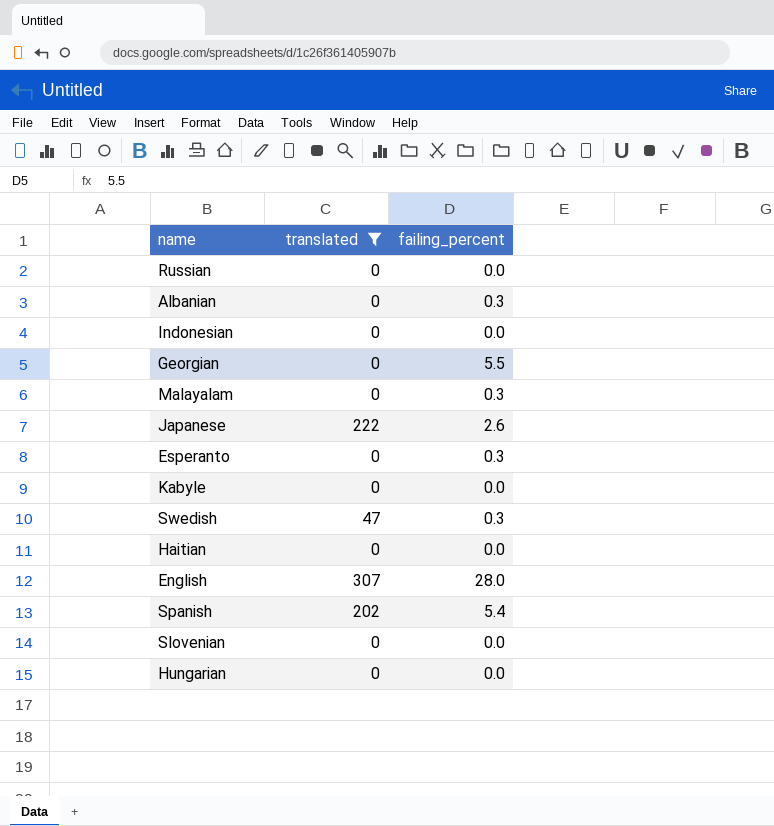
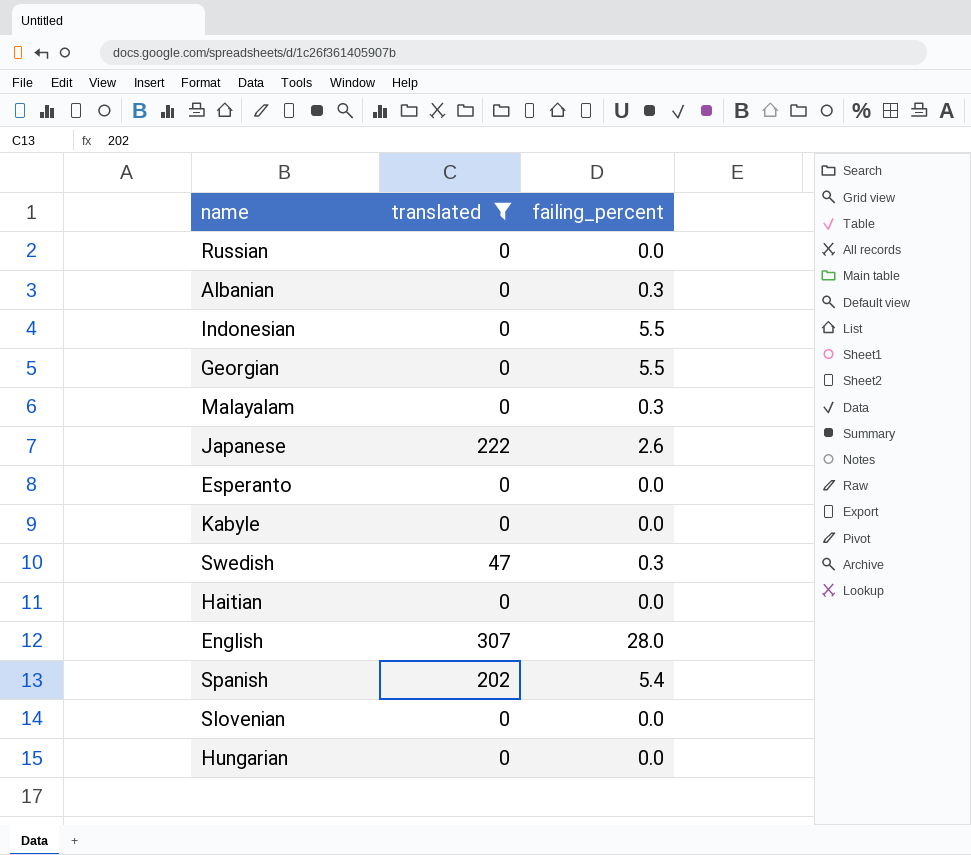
Indonesian | failing_percent: 0.0 -> 5.5
Esperanto | failing_percent: 0.3 -> 0.0

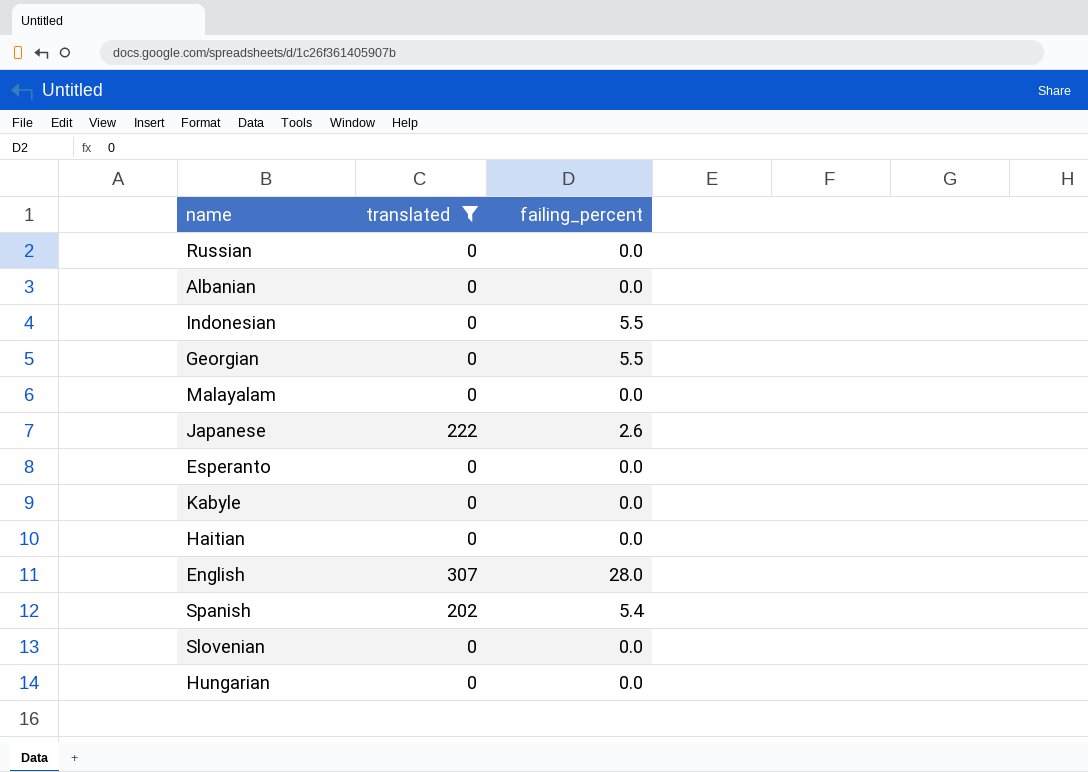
row Swedish: 47 | 0.3 -> none
Albanian | failing_percent: 0.3 -> 0.0
Malayalam | failing_percent: 0.3 -> 0.0

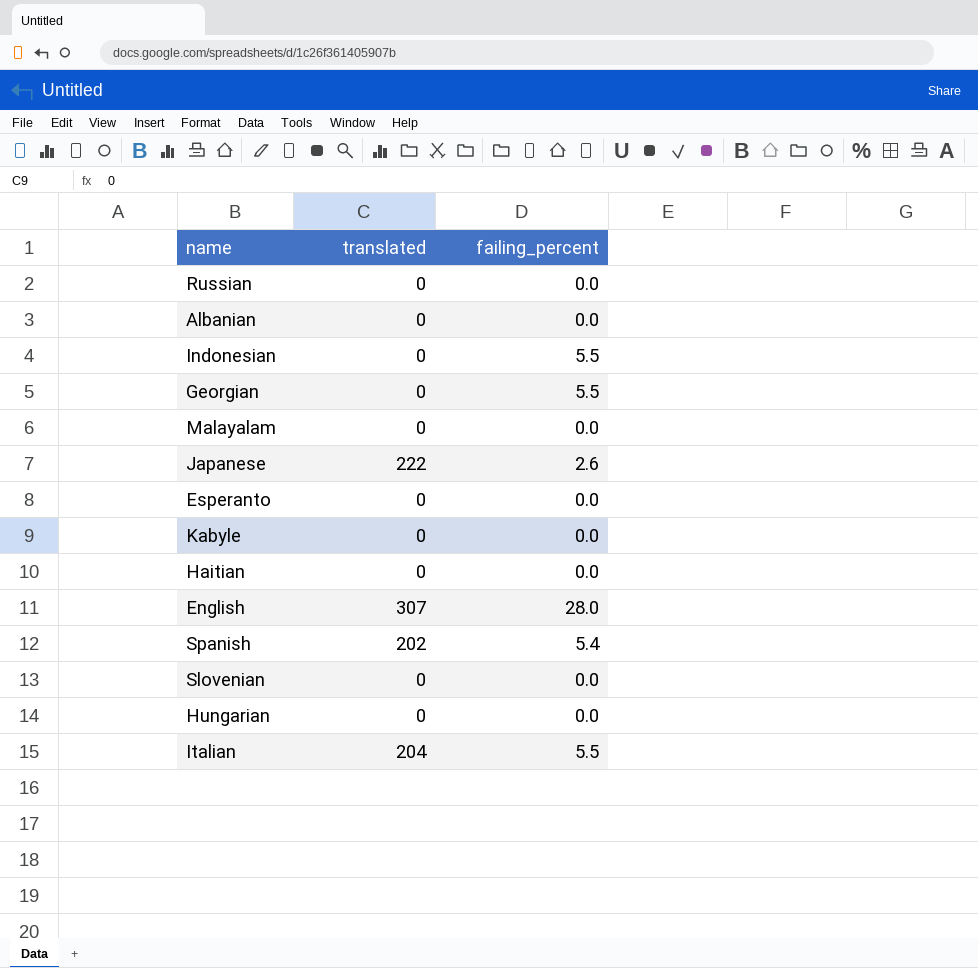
filter: translated != 204 -> none

